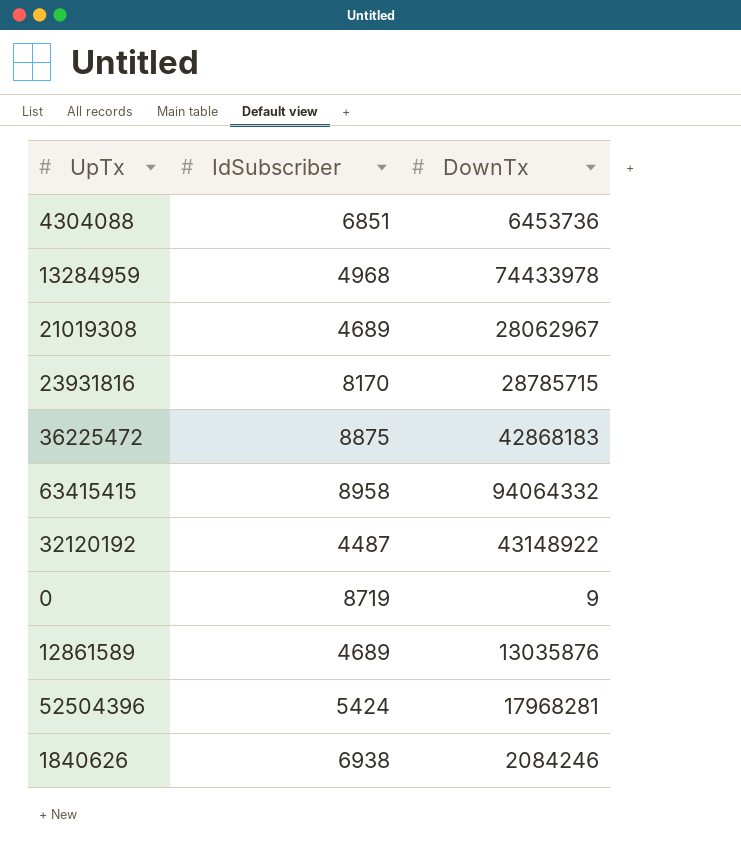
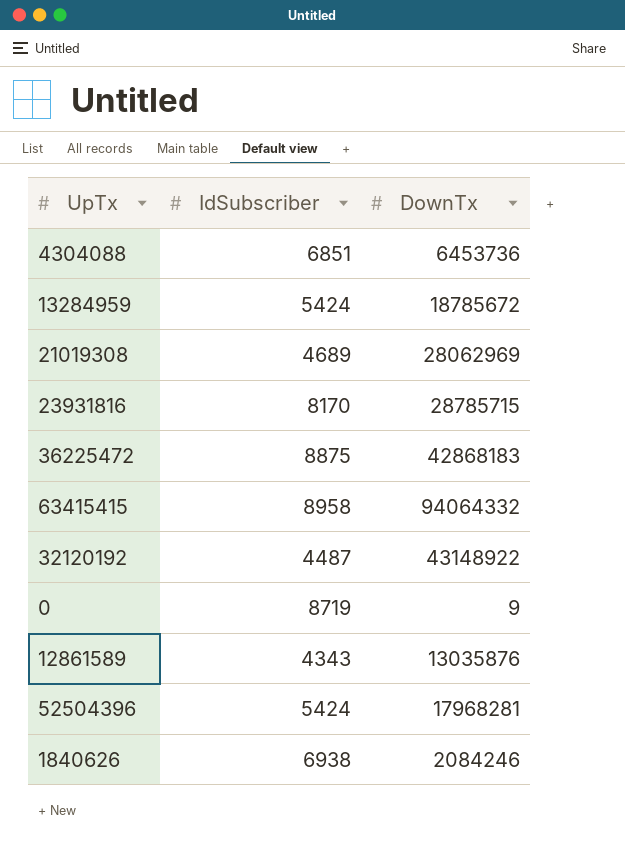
13284959 | IdSubscriber: 4968 -> 5424
13284959 | DownTx: 74433978 -> 18785672
21019308 | DownTx: 28062967 -> 28062969
12861589 | IdSubscriber: 4689 -> 4343

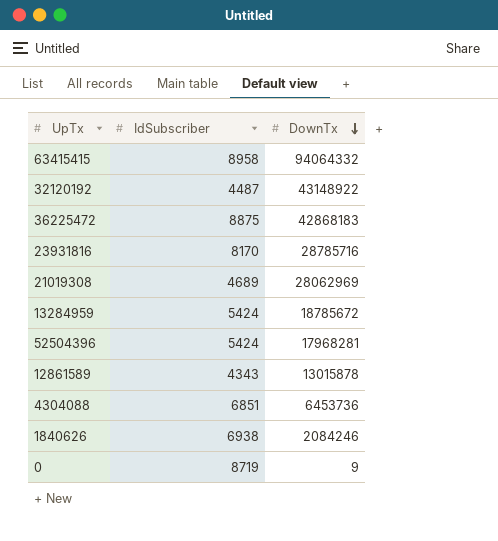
row order: none -> DownTx descending
23931816 | DownTx: 28785715 -> 28785716
12861589 | DownTx: 13035876 -> 13015878

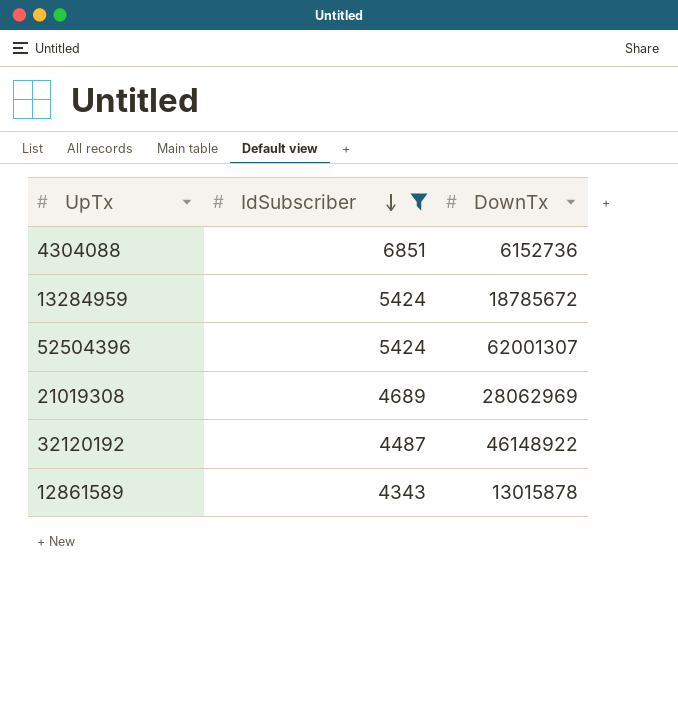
filter: none -> IdSubscriber <= 6851
row order: DownTx descending -> IdSubscriber descending
4304088 | DownTx: 6453736 -> 6152736
52504396 | DownTx: 17968281 -> 62001307
32120192 | DownTx: 43148922 -> 46148922

